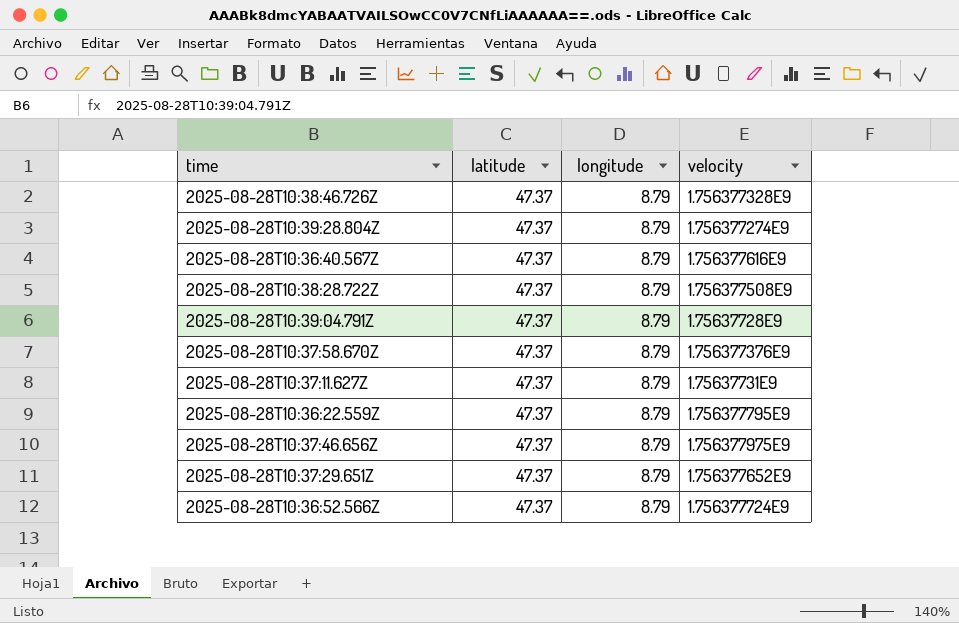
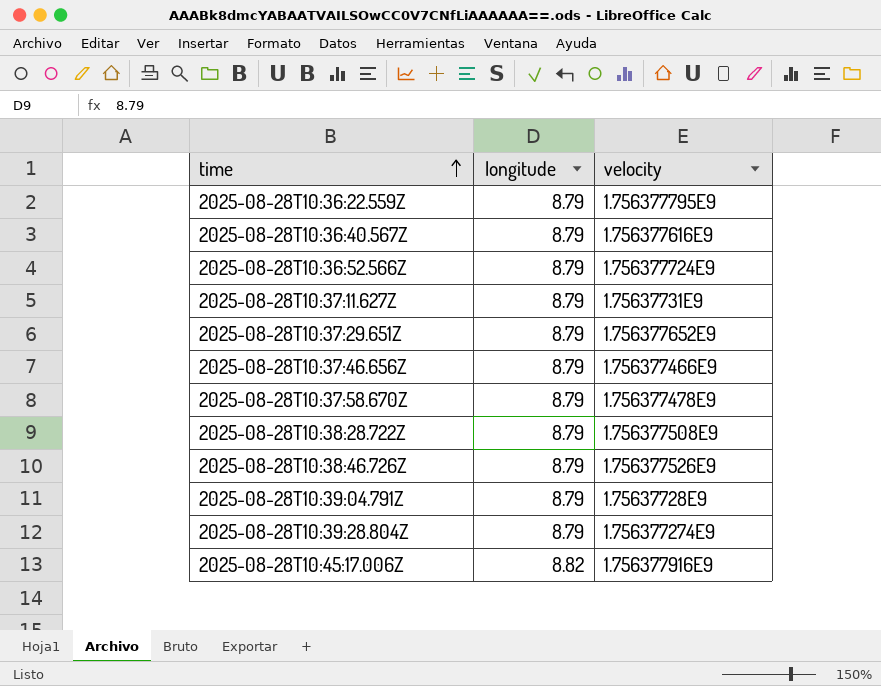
row order: none -> time ascending
column latitude | position: 2 -> none
2025-08-28T10:37:46.656Z | velocity: 1.756377975E9 -> 1.756377466E9
2025-08-28T10:37:58.670Z | velocity: 1.756377376E9 -> 1.756377478E9
2025-08-28T10:38:46.726Z | velocity: 1.756377328E9 -> 1.756377526E9
row 2025-08-28T10:45:17.006Z: none -> 8.82 | 1.756377916E9

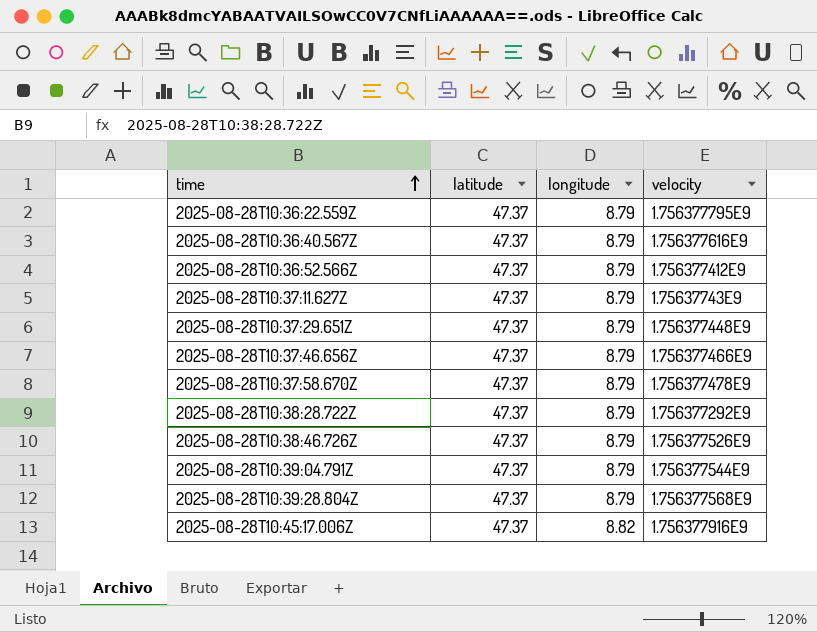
column latitude | position: none -> 2
2025-08-28T10:36:52.566Z | velocity: 1.756377724E9 -> 1.756377412E9
2025-08-28T10:37:11.627Z | velocity: 1.75637731E9 -> 1.75637743E9
2025-08-28T10:37:29.651Z | velocity: 1.756377652E9 -> 1.756377448E9
2025-08-28T10:38:28.722Z | velocity: 1.756377508E9 -> 1.756377292E9
2025-08-28T10:39:04.791Z | velocity: 1.75637728E9 -> 1.756377544E9
2025-08-28T10:39:28.804Z | velocity: 1.756377274E9 -> 1.756377568E9

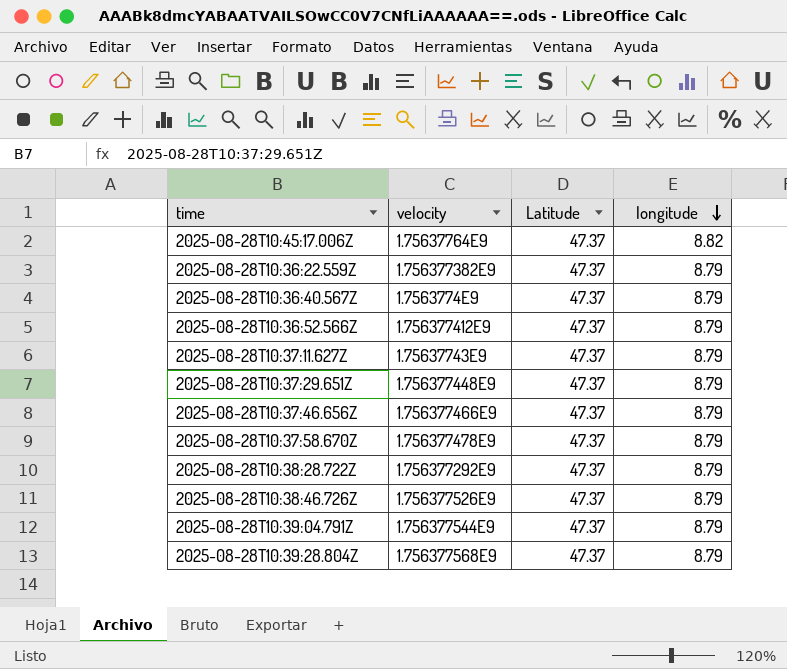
row order: time ascending -> longitude descending
column velocity | position: 4 -> 2
column name: latitude -> Latitude
2025-08-28T10:45:17.006Z | velocity: 1.756377916E9 -> 1.75637764E9
2025-08-28T10:36:22.559Z | velocity: 1.756377795E9 -> 1.756377382E9
2025-08-28T10:36:40.567Z | velocity: 1.756377616E9 -> 1.7563774E9

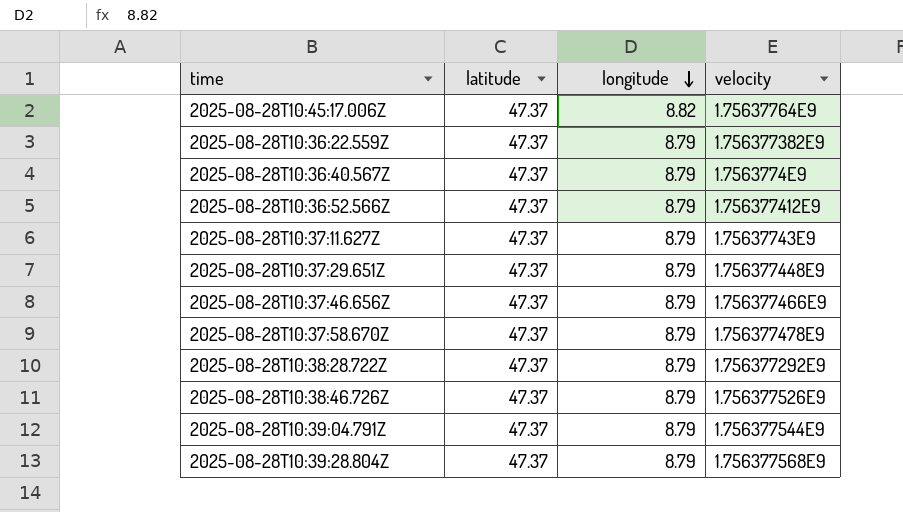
column name: Latitude -> latitude
column velocity | position: 2 -> 4

